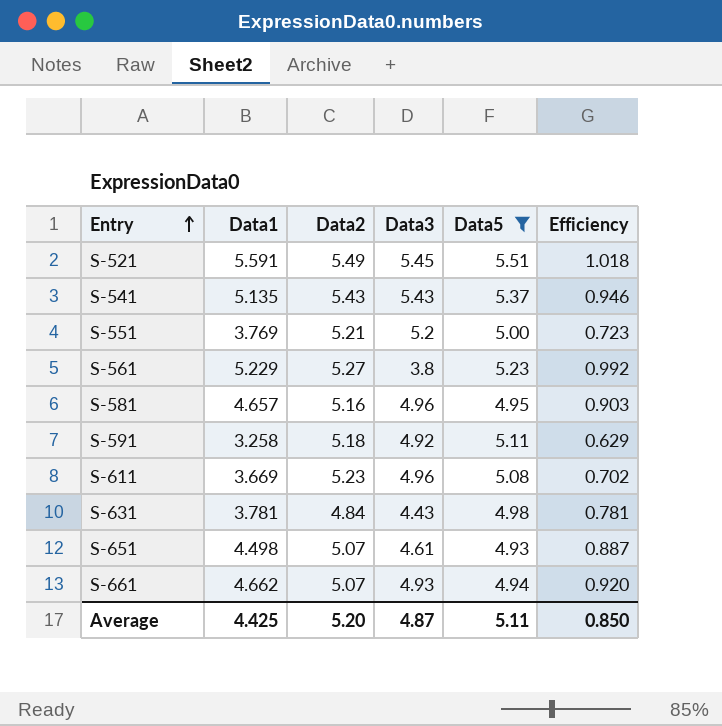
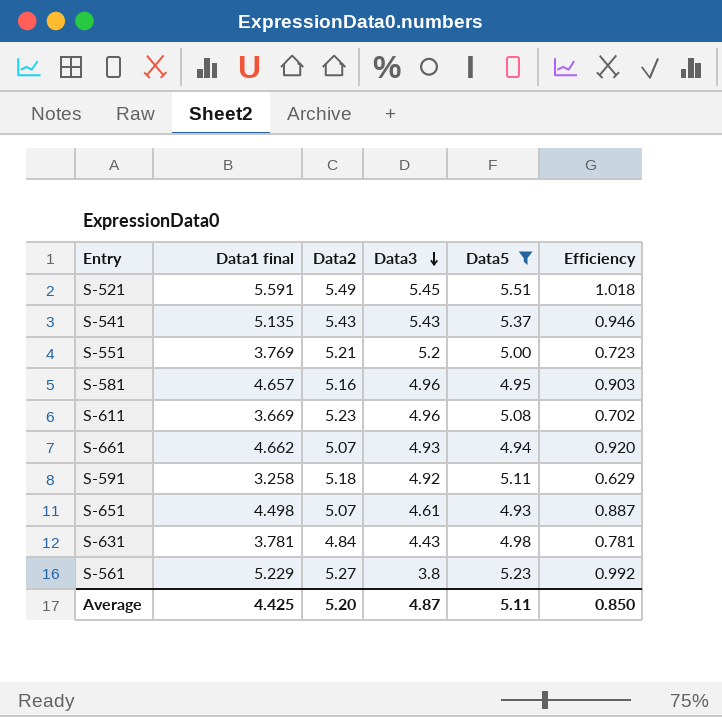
row order: Entry ascending -> Data3 descending
column name: Data1 -> Data1 final

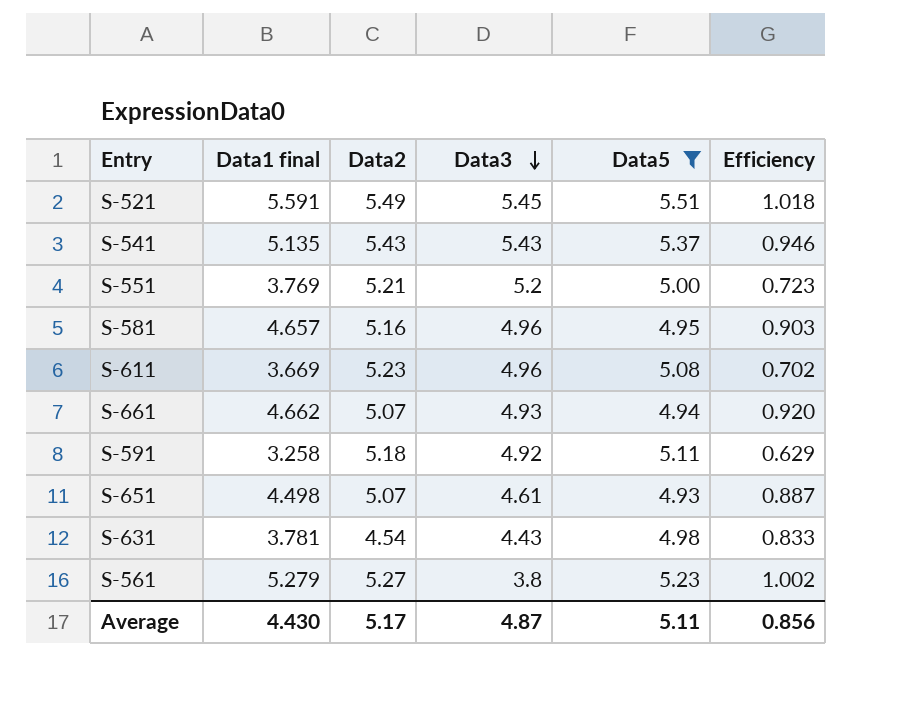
S-631 | Data2: 4.84 -> 4.54
S-631 | Efficiency: 0.781 -> 0.833
S-561 | Data1 final: 5.229 -> 5.279
S-561 | Efficiency: 0.992 -> 1.002
Average | Data1 final: 4.425 -> 4.430
Average | Data2: 5.20 -> 5.17
Average | Efficiency: 0.850 -> 0.856

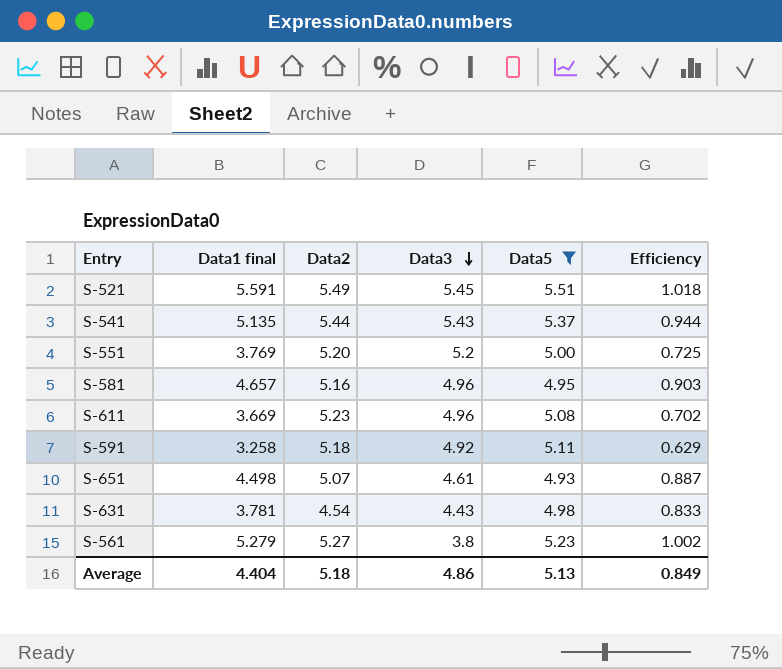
row S-661: 4.662 | 5.07 | 4.93 | 4.94 | 0.920 -> none
S-541 | Data2: 5.43 -> 5.44
S-541 | Efficiency: 0.946 -> 0.944
S-551 | Data2: 5.21 -> 5.20
S-551 | Efficiency: 0.723 -> 0.725
Average | Data1 final: 4.430 -> 4.404
Average | Data2: 5.17 -> 5.18
Average | Data3: 4.87 -> 4.86
Average | Data5: 5.11 -> 5.13
Average | Efficiency: 0.856 -> 0.849

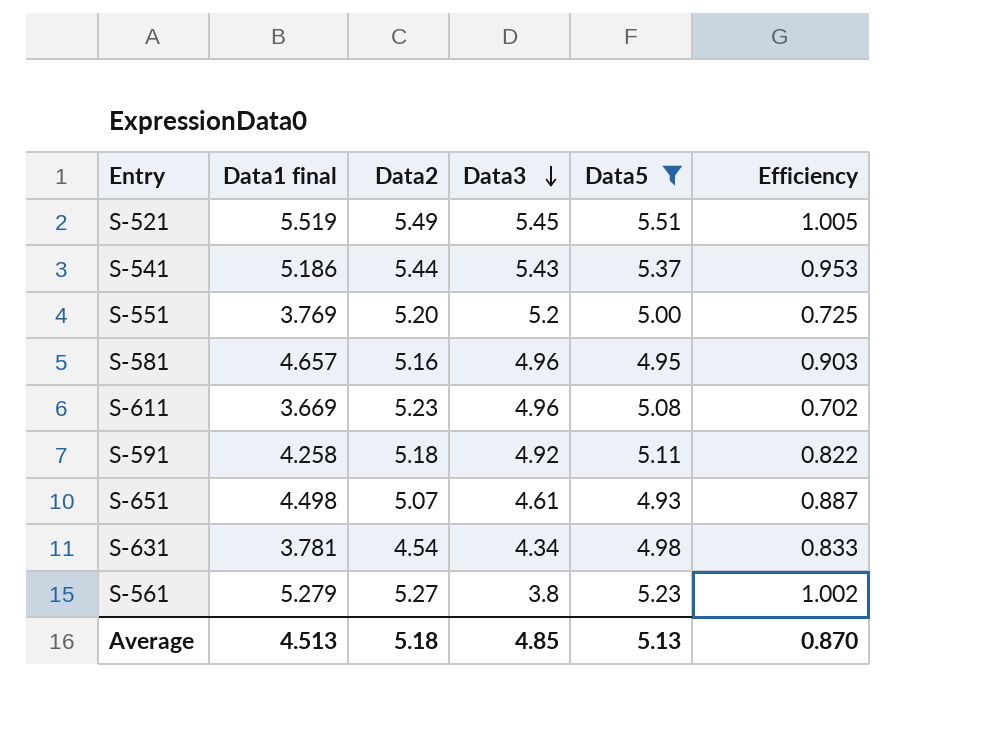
S-521 | Data1 final: 5.591 -> 5.519
S-521 | Efficiency: 1.018 -> 1.005
S-541 | Data1 final: 5.135 -> 5.186
S-541 | Efficiency: 0.944 -> 0.953
S-591 | Data1 final: 3.258 -> 4.258
S-591 | Efficiency: 0.629 -> 0.822
S-631 | Data3: 4.43 -> 4.34
Average | Data1 final: 4.404 -> 4.513
Average | Data3: 4.86 -> 4.85
Average | Efficiency: 0.849 -> 0.870

